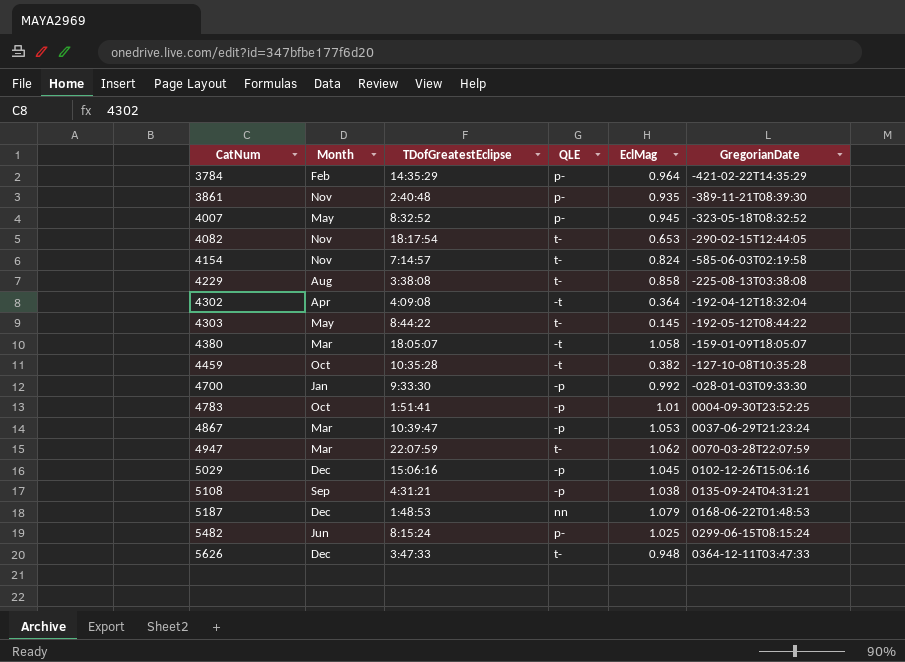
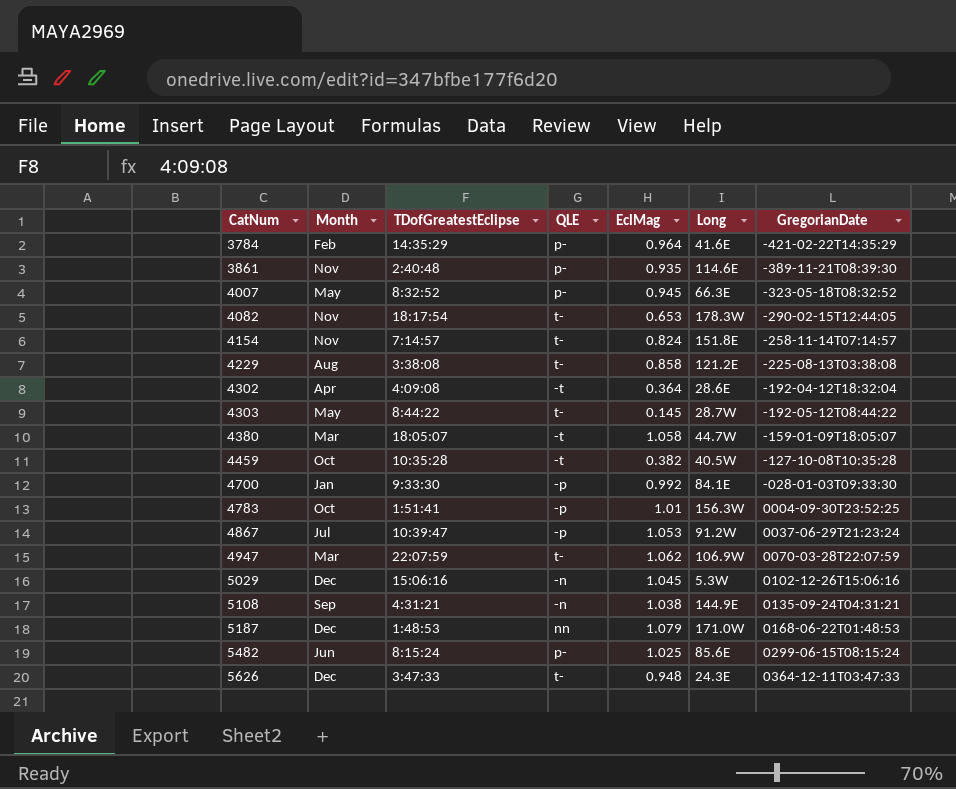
column Long | position: none -> 6
4154 | GregorianDate: -585-06-03T02:19:58 -> -258-11-14T07:14:57
4867 | Month: Mar -> Jul
5029 | QLE: -p -> -n
5108 | QLE: -p -> -n

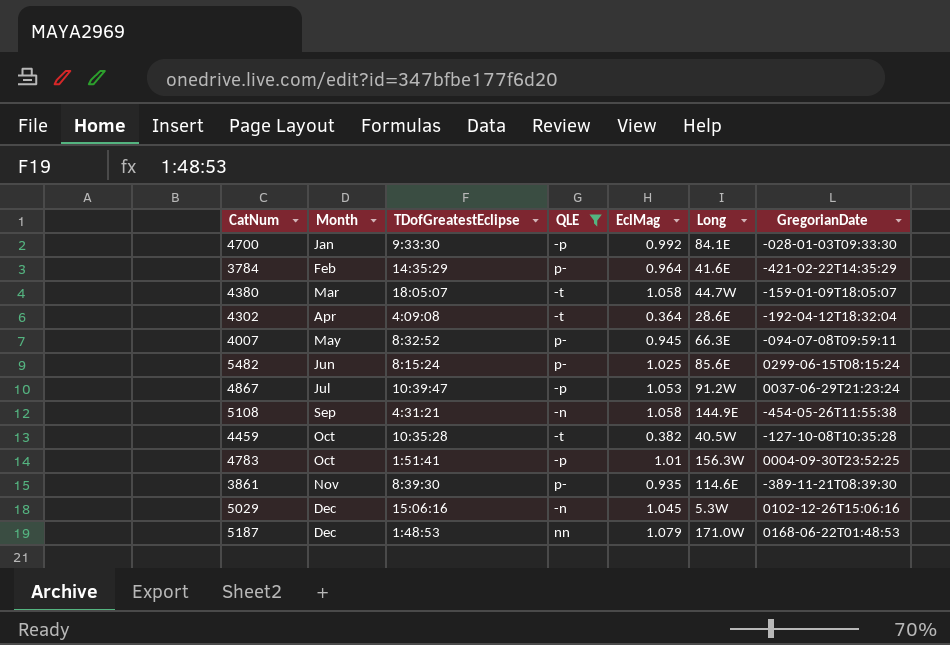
filter: none -> QLE != t-
row order: CatNum ascending -> Month ascending
4007 | GregorianDate: -323-05-18T08:32:52 -> -094-07-08T09:59:11
5108 | EclMag: 1.038 -> 1.058
5108 | GregorianDate: 0135-09-24T04:31:21 -> -454-05-26T11:55:38
3861 | TDofGreatestEclipse: 2:40:48 -> 8:39:30

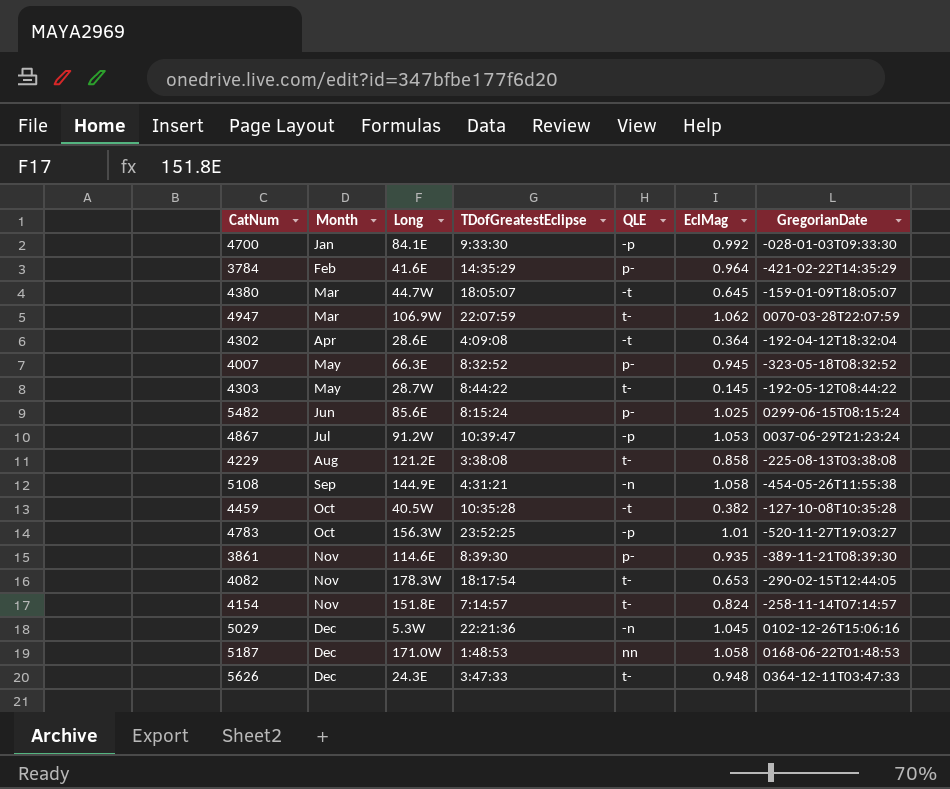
filter: QLE != t- -> none
column Long | position: 6 -> 3
4380 | EclMag: 1.058 -> 0.645
4007 | GregorianDate: -094-07-08T09:59:11 -> -323-05-18T08:32:52
4783 | TDofGreatestEclipse: 1:51:41 -> 23:52:25
4783 | GregorianDate: 0004-09-30T23:52:25 -> -520-11-27T19:03:27
5029 | TDofGreatestEclipse: 15:06:16 -> 22:21:36
5187 | EclMag: 1.079 -> 1.058

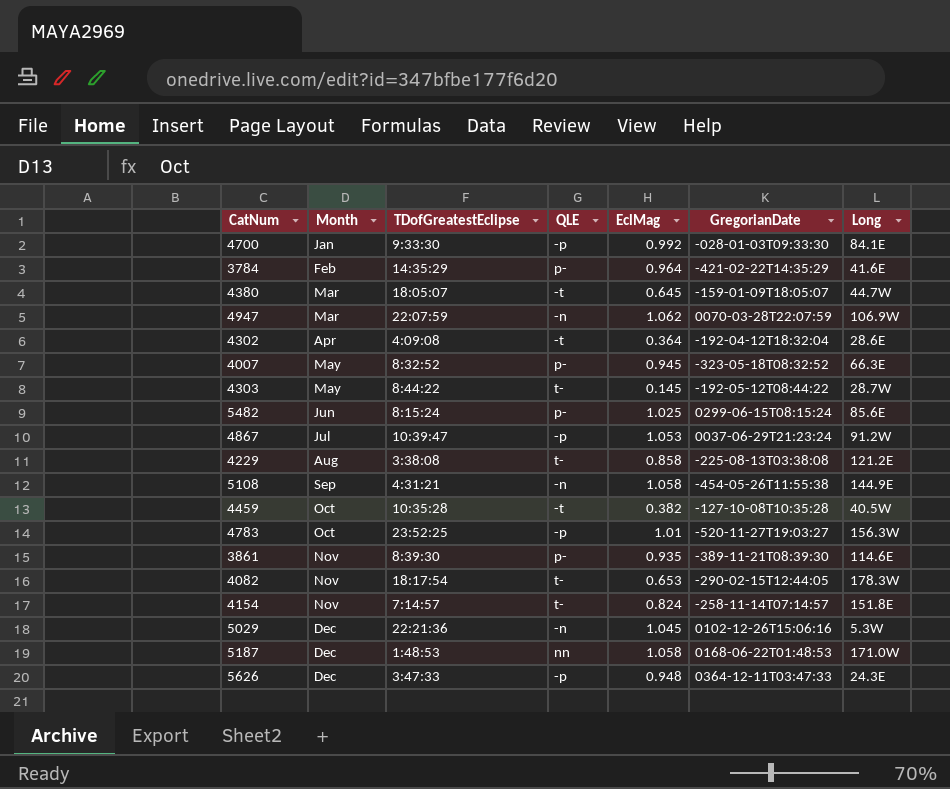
column Long | position: 3 -> 7
4947 | QLE: t- -> -n
5626 | QLE: t- -> -p

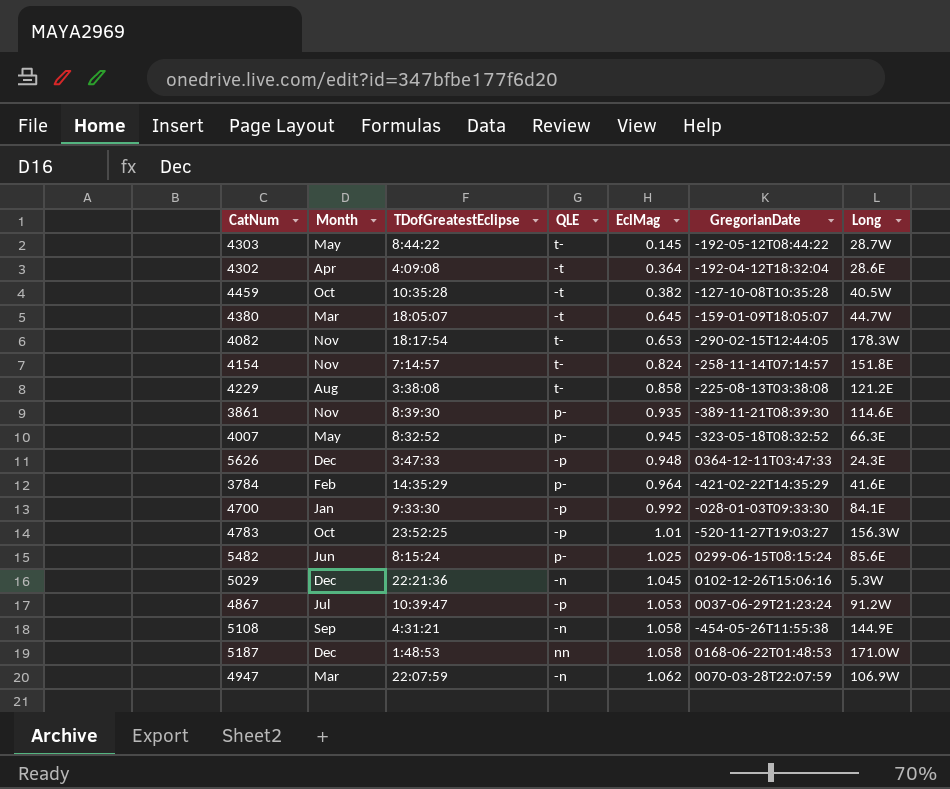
row order: Month ascending -> EclMag ascending

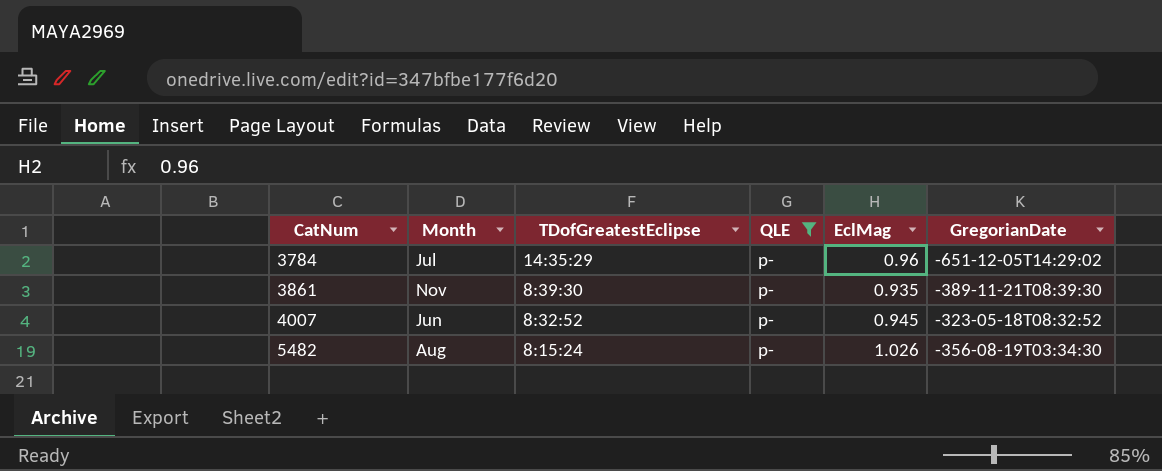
filter: none -> QLE = p-
row order: EclMag ascending -> CatNum ascending
column Long | position: 7 -> none
3784 | Month: Feb -> Jul
3784 | EclMag: 0.964 -> 0.96
3784 | GregorianDate: -421-02-22T14:35:29 -> -651-12-05T14:29:02
4007 | Month: May -> Jun
5482 | Month: Jun -> Aug
5482 | EclMag: 1.025 -> 1.026
5482 | GregorianDate: 0299-06-15T08:15:24 -> -356-08-19T03:34:30

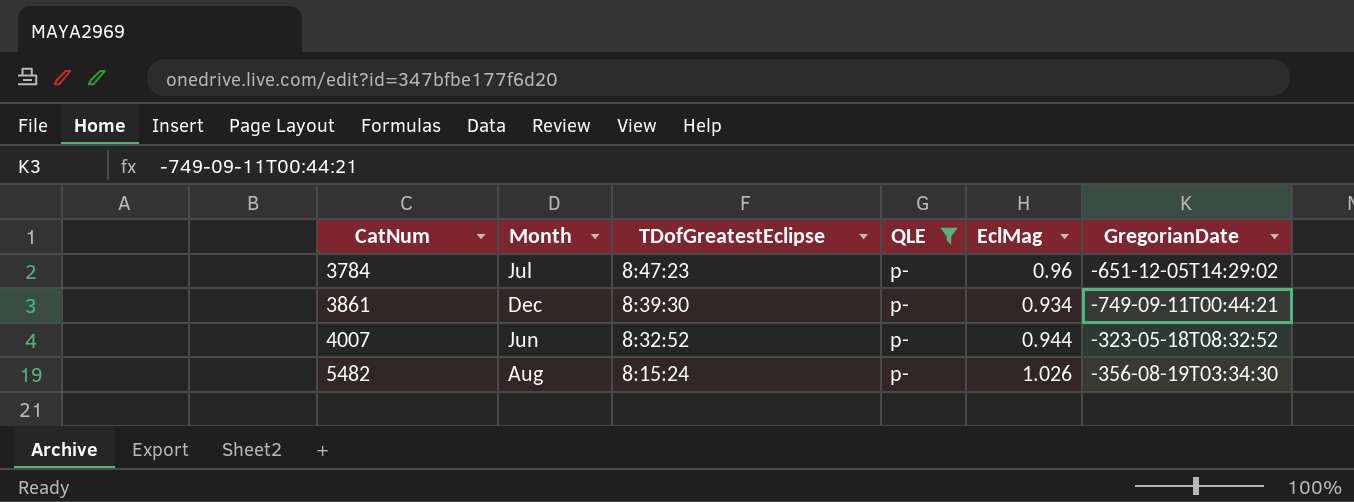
3784 | TDofGreatestEclipse: 14:35:29 -> 8:47:23
3861 | Month: Nov -> Dec
3861 | EclMag: 0.935 -> 0.934
3861 | GregorianDate: -389-11-21T08:39:30 -> -749-09-11T00:44:21
4007 | EclMag: 0.945 -> 0.944

